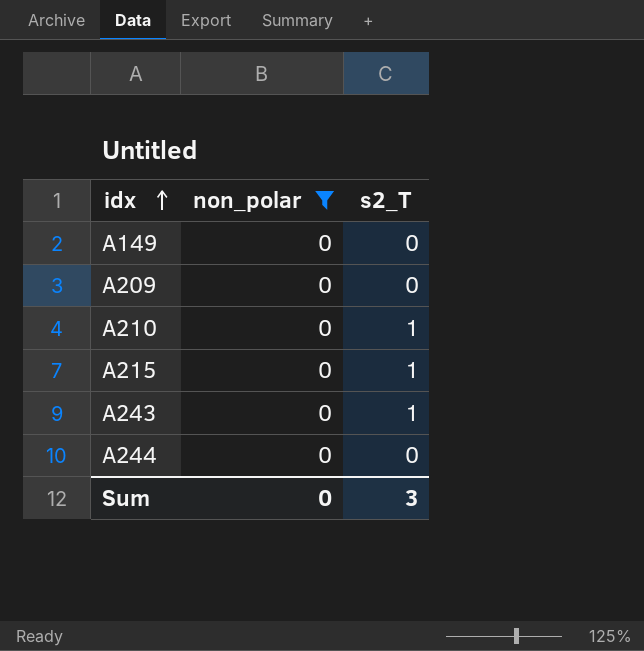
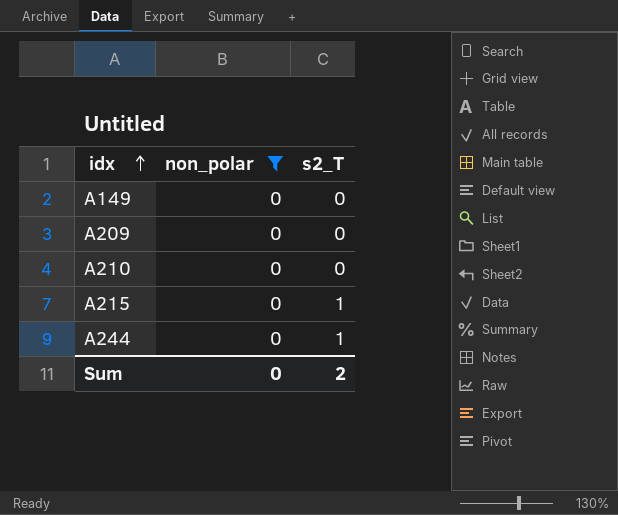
row A243: 0 | 1 -> none
A210 | s2_T: 1 -> 0
A244 | s2_T: 0 -> 1
Sum | s2_T: 3 -> 2

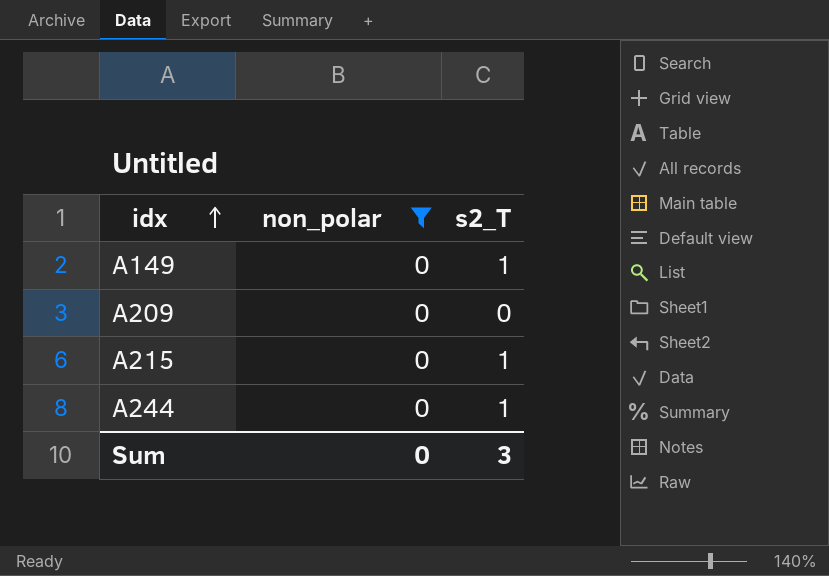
row A210: 0 | 0 -> none
A149 | s2_T: 0 -> 1
Sum | s2_T: 2 -> 3

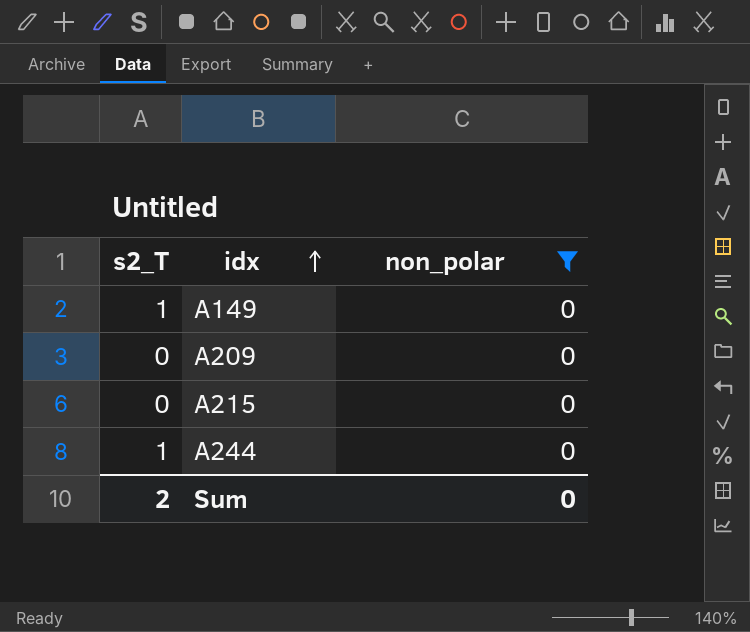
column s2_T | position: 3 -> 1
A215 | s2_T: 1 -> 0
Sum | s2_T: 3 -> 2

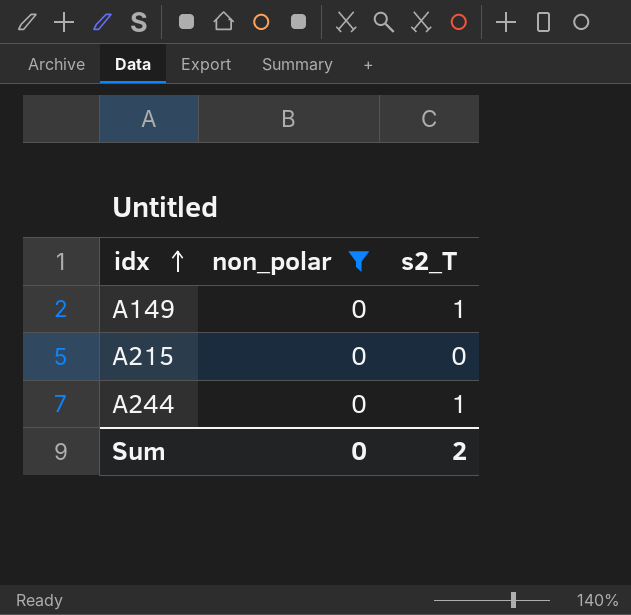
column s2_T | position: 1 -> 3
row A209: 0 | 0 -> none

